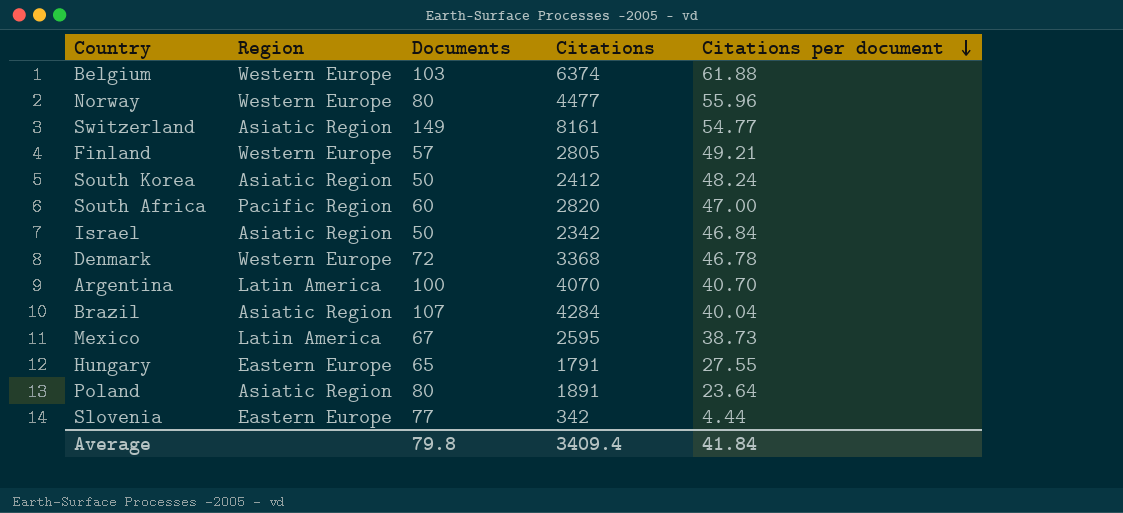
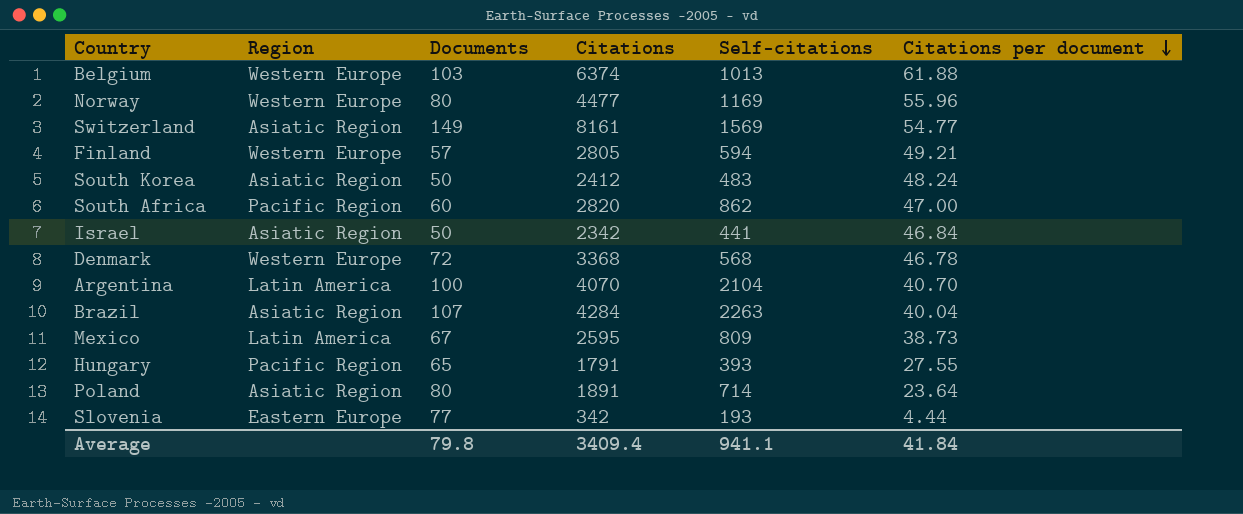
column Self-citations | position: none -> 5
Hungary | Region: Eastern Europe -> Pacific Region

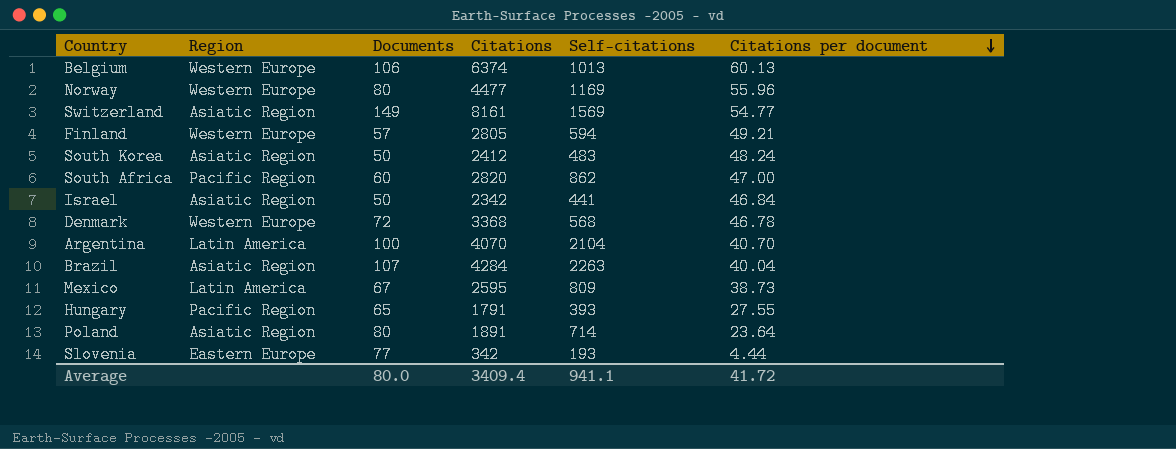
Belgium | Documents: 103 -> 106
Belgium | Citations per document: 61.88 -> 60.13
Average | Documents: 79.8 -> 80.0
Average | Citations per document: 41.84 -> 41.72

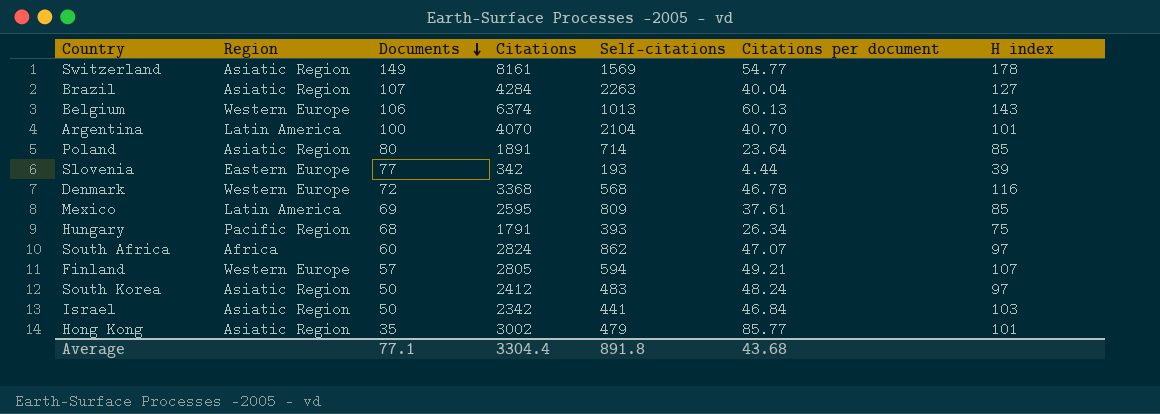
row order: Citations per document descending -> Documents descending
column H index | position: none -> 7
row Norway: Western Europe | 80 | 4477 | 1169 | 55.96 -> none
Mexico | Documents: 67 -> 69
Mexico | Citations per document: 38.73 -> 37.61
Hungary | Documents: 65 -> 68
Hungary | Citations per document: 27.55 -> 26.34
South Africa | Region: Pacific Region -> Africa
South Africa | Citations: 2820 -> 2824
South Africa | Citations per document: 47.00 -> 47.07
row Hong Kong: none -> Asiatic Region | 35 | 3002 | 479 | 85.77 | 101
Average | Documents: 80.0 -> 77.1
Average | Citations: 3409.4 -> 3304.4
Average | Self-citations: 941.1 -> 891.8
Average | Citations per document: 41.72 -> 43.68

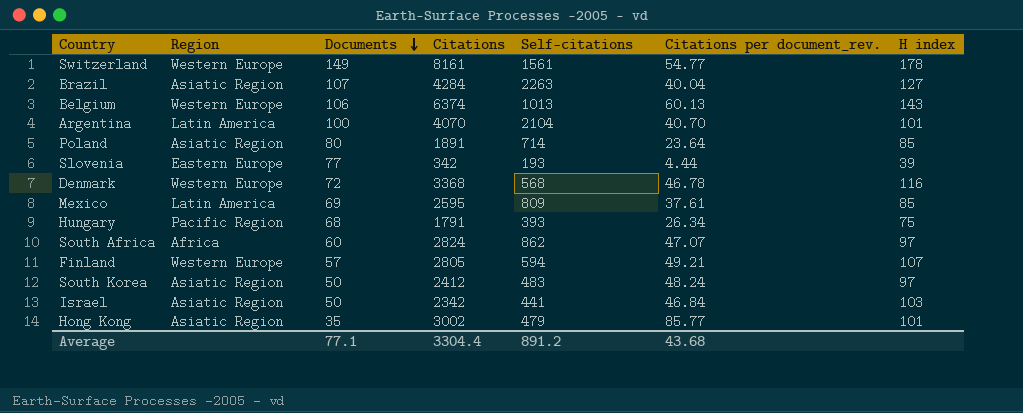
column name: Citations per document -> Citations per document_rev.
Switzerland | Region: Asiatic Region -> Western Europe
Switzerland | Self-citations: 1569 -> 1561
Average | Self-citations: 891.8 -> 891.2

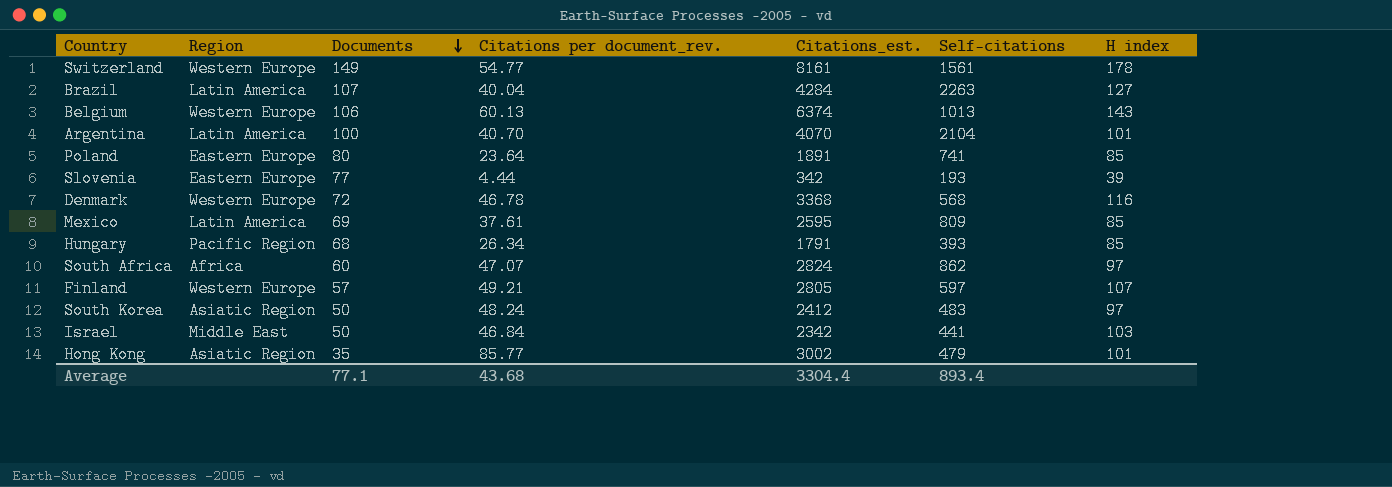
column Citations per document_rev. | position: 6 -> 4
column name: Citations -> Citations_est.
Brazil | Region: Asiatic Region -> Latin America
Poland | Region: Asiatic Region -> Eastern Europe
Poland | Self-citations: 714 -> 741
Hungary | H index: 75 -> 85
Finland | Self-citations: 594 -> 597
Israel | Region: Asiatic Region -> Middle East
Average | Self-citations: 891.2 -> 893.4

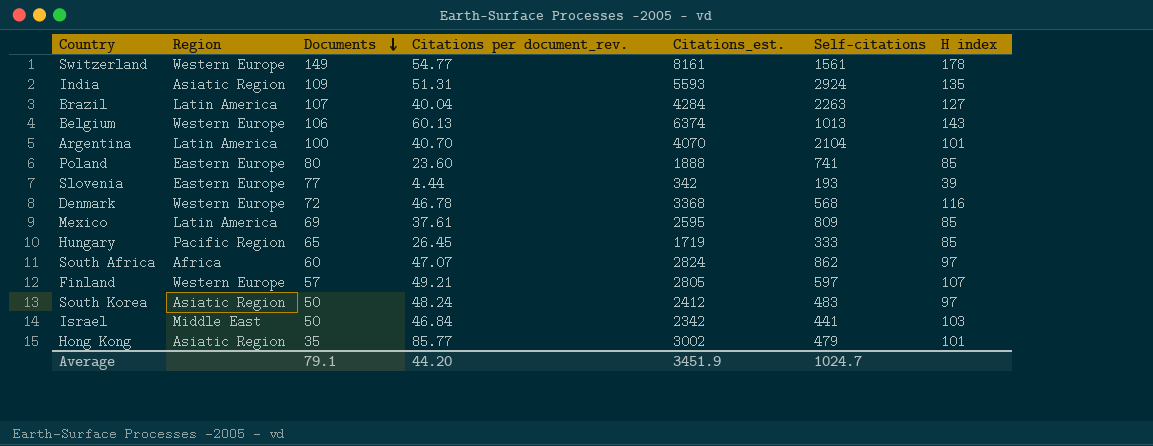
row India: none -> Asiatic Region | 109 | 51.31 | 5593 | 2924 | 135
Poland | Citations per document_rev.: 23.64 -> 23.60
Poland | Citations_est.: 1891 -> 1888
Hungary | Documents: 68 -> 65
Hungary | Citations per document_rev.: 26.34 -> 26.45
Hungary | Citations_est.: 1791 -> 1719
Hungary | Self-citations: 393 -> 333
Average | Documents: 77.1 -> 79.1
Average | Citations per document_rev.: 43.68 -> 44.20
Average | Citations_est.: 3304.4 -> 3451.9
Average | Self-citations: 893.4 -> 1024.7

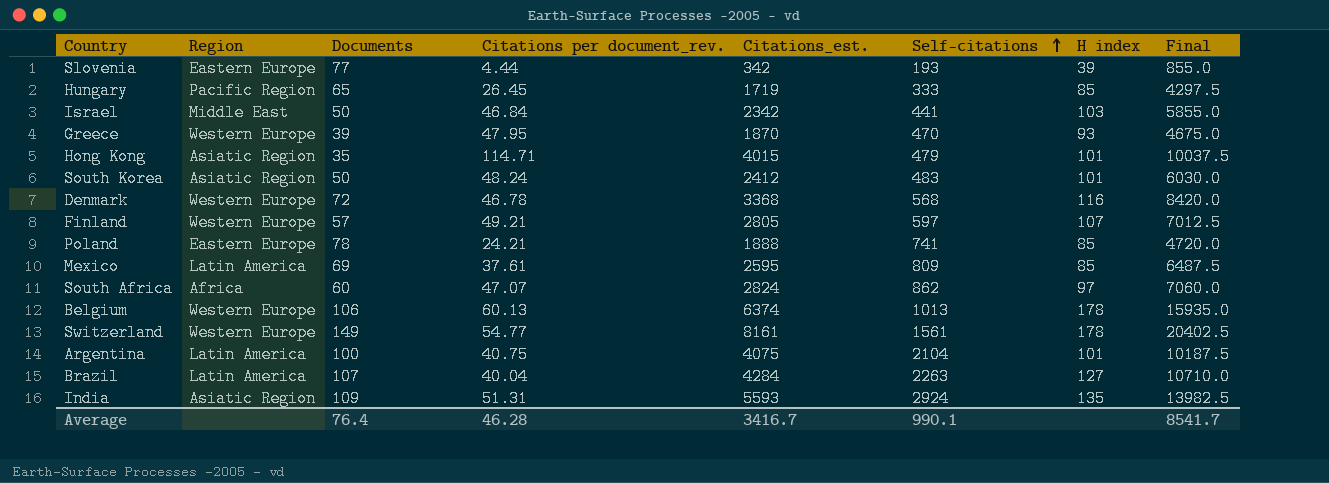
row order: Documents descending -> Self-citations ascending
column Final | formula: none -> [Citations_est.] * 2.5
row Greece: none -> Western Europe | 39 | 47.95 | 1870 | 470 | 93 | 4675.0
Hong Kong | Citations per document_rev.: 85.77 -> 114.71
Hong Kong | Citations_est.: 3002 -> 4015
South Korea | H index: 97 -> 101
Poland | Documents: 80 -> 78
Poland | Citations per document_rev.: 23.60 -> 24.21
Belgium | H index: 143 -> 178
Argentina | Citations per document_rev.: 40.70 -> 40.75
Argentina | Citations_est.: 4070 -> 4075
Average | Documents: 79.1 -> 76.4
Average | Citations per document_rev.: 44.20 -> 46.28
Average | Citations_est.: 3451.9 -> 3416.7
Average | Self-citations: 1024.7 -> 990.1

